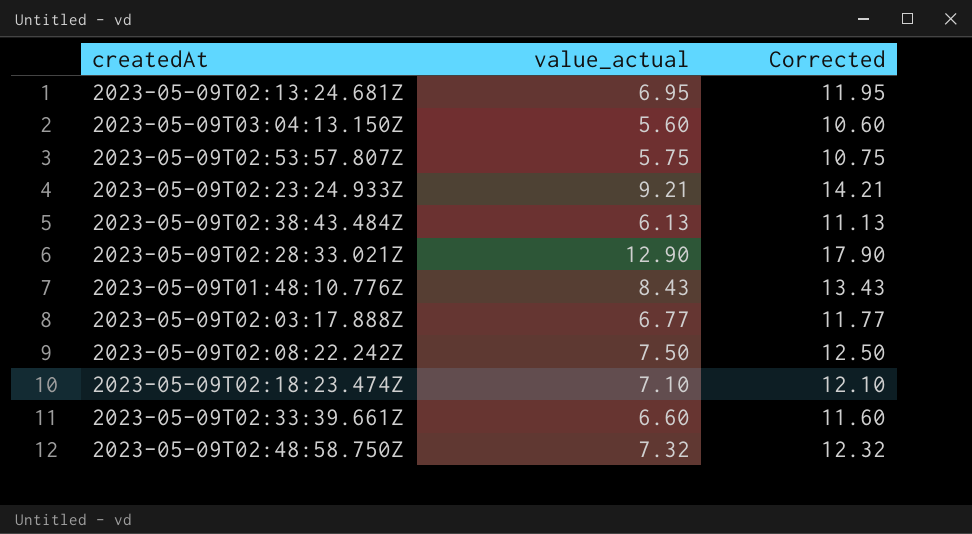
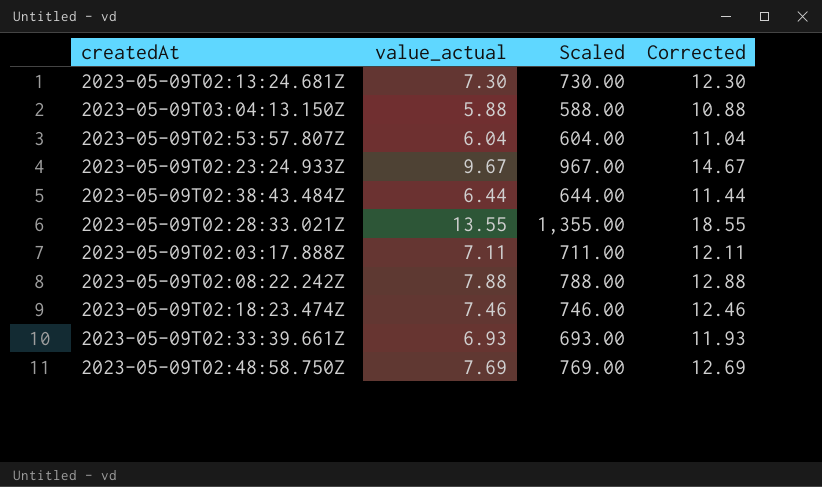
column Scaled | formula: none -> [value_actual] * 100
row 2023-05-09T01:48:10.776Z: 8.43 | 13.43 -> none
2023-05-09T02:13:24.681Z | value_actual: 6.95 -> 7.30
2023-05-09T02:13:24.681Z | Corrected: 11.95 -> 12.30
2023-05-09T03:04:13.150Z | value_actual: 5.60 -> 5.88
2023-05-09T03:04:13.150Z | Corrected: 10.60 -> 10.88
2023-05-09T02:53:57.807Z | value_actual: 5.75 -> 6.04
2023-05-09T02:53:57.807Z | Corrected: 10.75 -> 11.04
2023-05-09T02:23:24.933Z | value_actual: 9.21 -> 9.67
2023-05-09T02:23:24.933Z | Corrected: 14.21 -> 14.67
2023-05-09T02:38:43.484Z | value_actual: 6.13 -> 6.44
2023-05-09T02:38:43.484Z | Corrected: 11.13 -> 11.44
2023-05-09T02:28:33.021Z | value_actual: 12.90 -> 13.55
2023-05-09T02:28:33.021Z | Corrected: 17.90 -> 18.55
2023-05-09T02:03:17.888Z | value_actual: 6.77 -> 7.11
2023-05-09T02:03:17.888Z | Corrected: 11.77 -> 12.11
2023-05-09T02:08:22.242Z | value_actual: 7.50 -> 7.88
2023-05-09T02:08:22.242Z | Corrected: 12.50 -> 12.88
2023-05-09T02:18:23.474Z | value_actual: 7.10 -> 7.46
2023-05-09T02:18:23.474Z | Corrected: 12.10 -> 12.46
2023-05-09T02:33:39.661Z | value_actual: 6.60 -> 6.93
2023-05-09T02:33:39.661Z | Corrected: 11.60 -> 11.93
2023-05-09T02:48:58.750Z | value_actual: 7.32 -> 7.69
2023-05-09T02:48:58.750Z | Corrected: 12.32 -> 12.69

